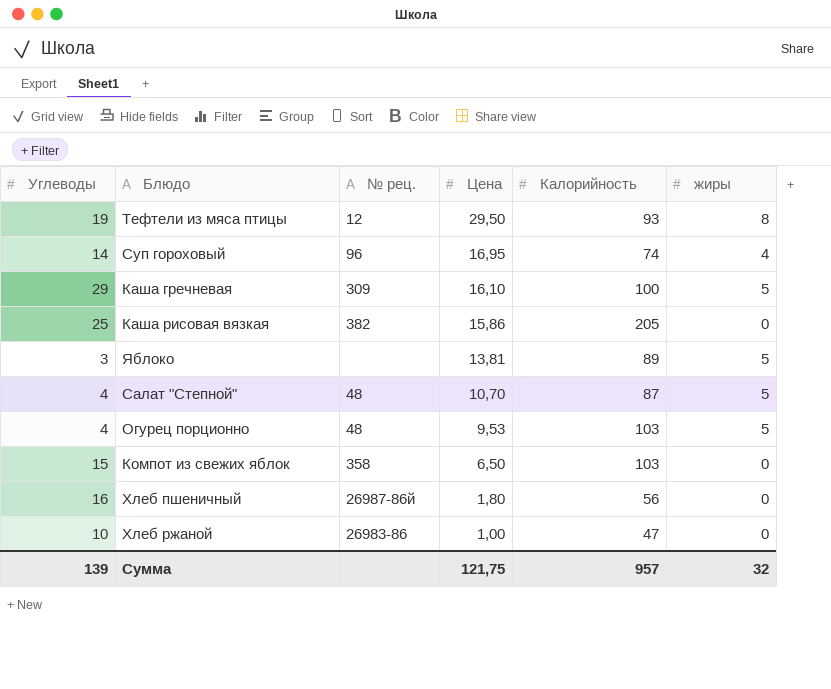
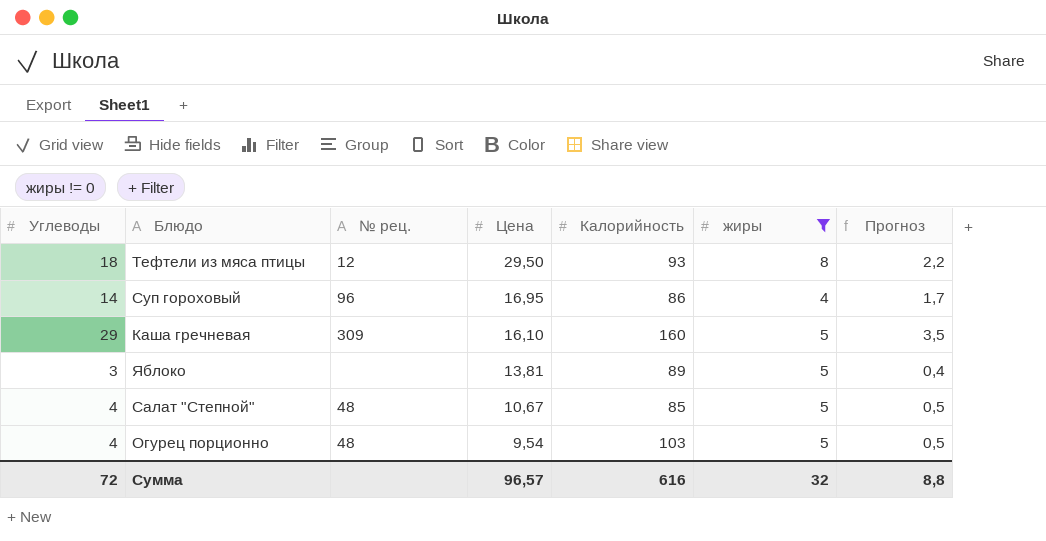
filter: none -> жиры != 0
column Прогноз | formula: none -> [Углеводы] * 0,12
Тефтели из мяса птицы | Углеводы: 19 -> 18
Суп гороховый | Калорийность: 74 -> 86
Каша гречневая | Калорийность: 100 -> 160
Салат "Степной" | Цена: 10,70 -> 10,67
Салат "Степной" | Калорийность: 87 -> 85
Огурец порционно | Цена: 9,53 -> 9,54
Сумма | Углеводы: 139 -> 72
Сумма | Цена: 121,75 -> 96,57
Сумма | Калорийность: 957 -> 616

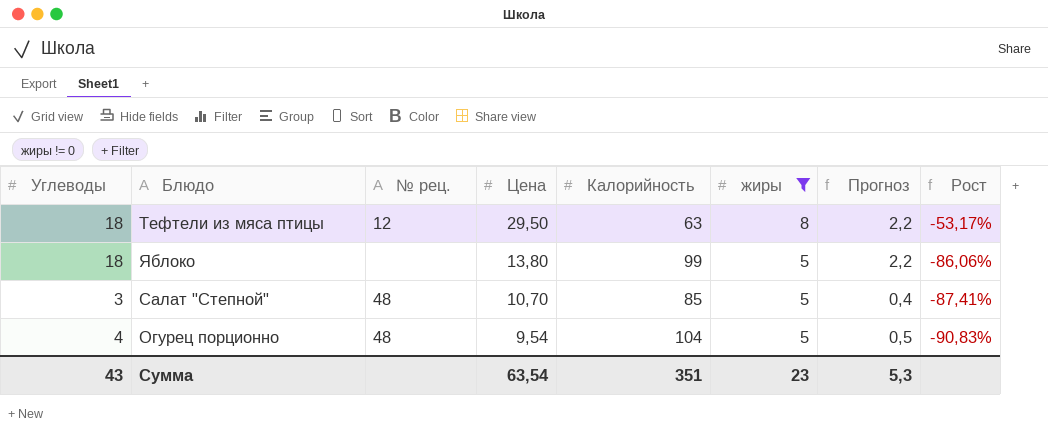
column Рост | formula: none -> ([Цена] - [Калорийность]) / [Калорийность]
row Суп гороховый: 14 | 96 | 16,95 | 86 | 4 | 1,7 -> none
row Каша гречневая: 29 | 309 | 16,10 | 160 | 5 | 3,5 -> none
Тефтели из мяса птицы | Калорийность: 93 -> 63
Яблоко | Углеводы: 3 -> 18
Яблоко | Цена: 13,81 -> 13,80
Яблоко | Калорийность: 89 -> 99
Яблоко | Прогноз: 0,4 -> 2,2
Салат "Степной" | Углеводы: 4 -> 3
Салат "Степной" | Цена: 10,67 -> 10,70
Салат "Степной" | Прогноз: 0,5 -> 0,4
Огурец порционно | Калорийность: 103 -> 104
Сумма | Углеводы: 72 -> 43
Сумма | Цена: 96,57 -> 63,54
Сумма | Калорийность: 616 -> 351
Сумма | жиры: 32 -> 23
Сумма | Прогноз: 8,8 -> 5,3

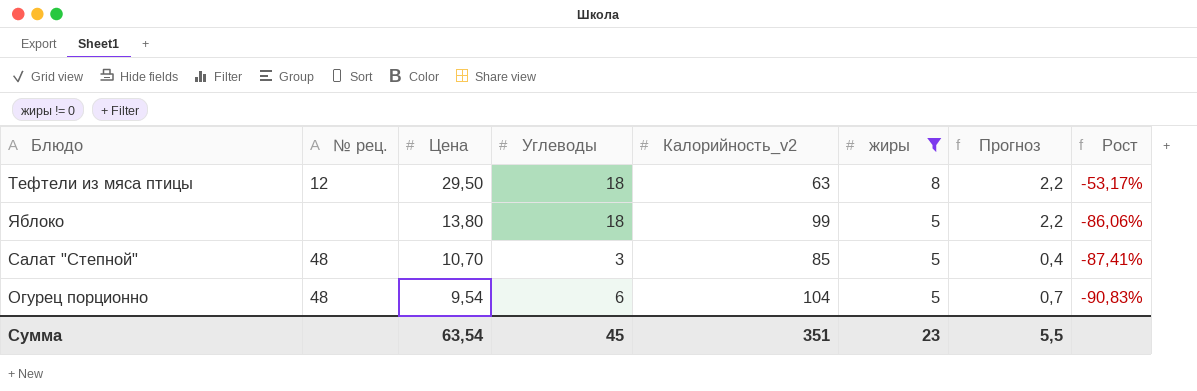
column Углеводы | position: 1 -> 4
column name: Калорийность -> Калорийность_v2
Огурец порционно | Углеводы: 4 -> 6
Огурец порционно | Прогноз: 0,5 -> 0,7
Сумма | Углеводы: 43 -> 45
Сумма | Прогноз: 5,3 -> 5,5

